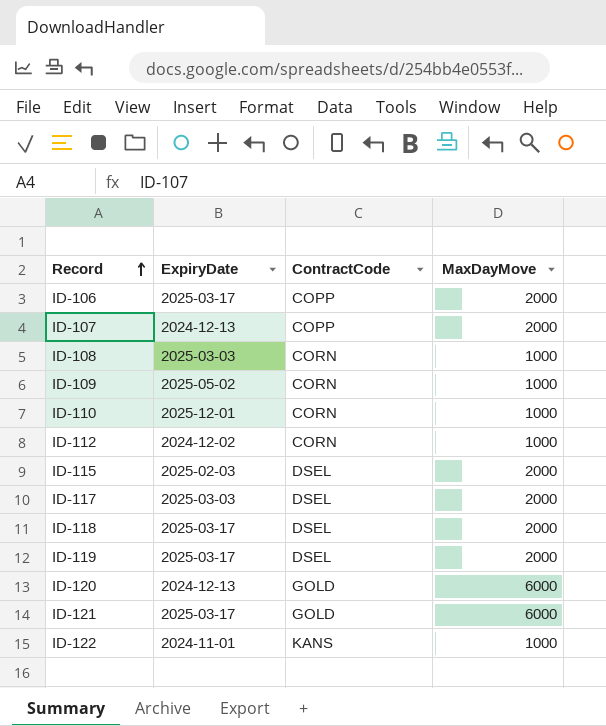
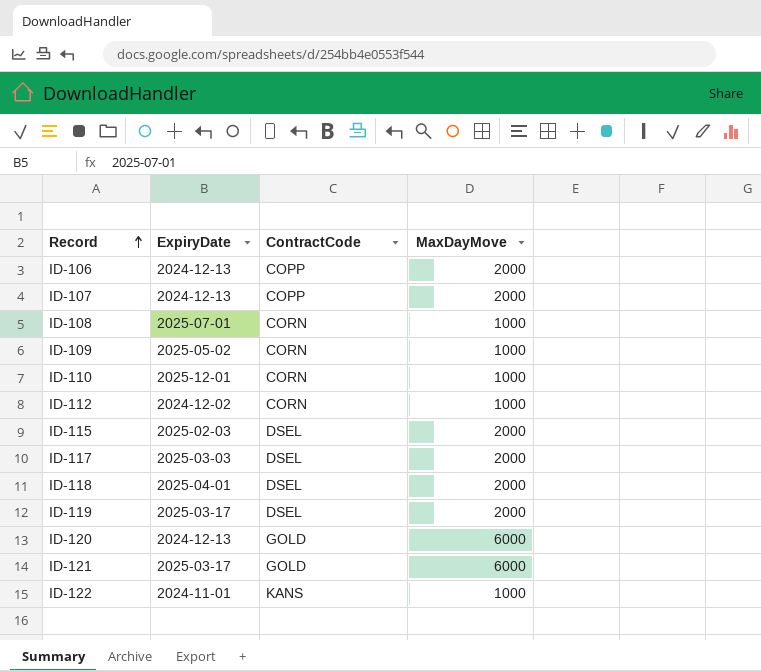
ID-106 | ExpiryDate: 2025-03-17 -> 2024-12-13
ID-108 | ExpiryDate: 2025-03-03 -> 2025-07-01
ID-118 | ExpiryDate: 2025-03-17 -> 2025-04-01

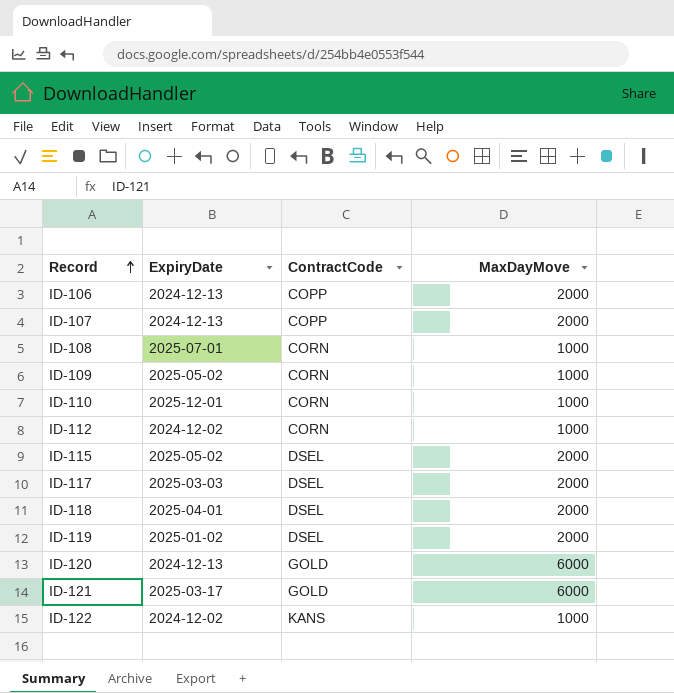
ID-115 | ExpiryDate: 2025-02-03 -> 2025-05-02
ID-119 | ExpiryDate: 2025-03-17 -> 2025-01-02
ID-122 | ExpiryDate: 2024-11-01 -> 2024-12-02

